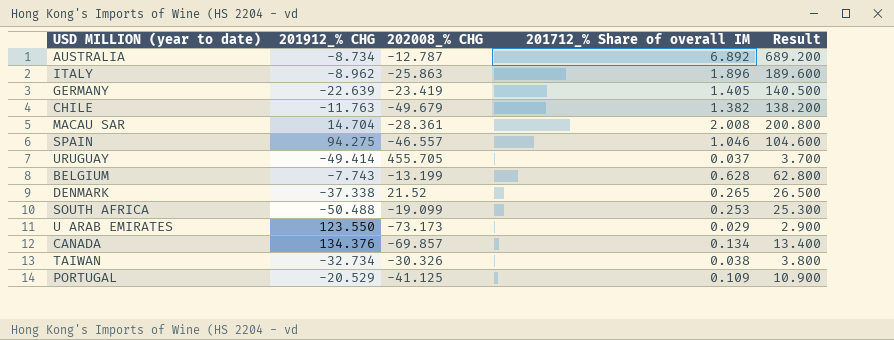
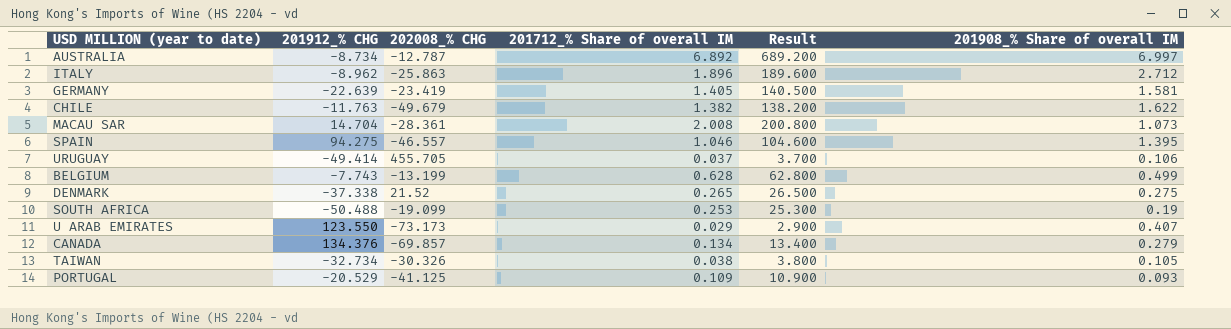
column 201908_% Share of overall IM | position: none -> 6

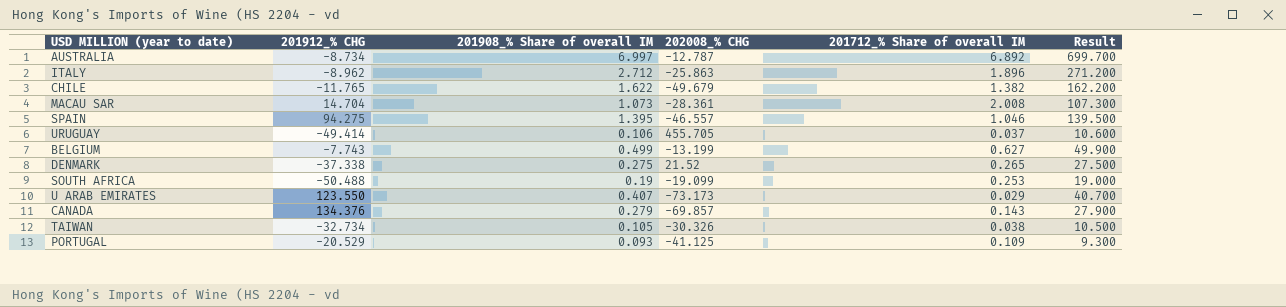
column 201908_% Share of overall IM | position: 6 -> 3
column Result | formula: [201712_% Share of overall IM] * 100 -> [201908_% Share of overall IM] * 100
row GERMANY: -22.639 | -23.419 | 1.405 | 140.500 | 1.581 -> none
CHILE | 201912_% CHG: -11.763 -> -11.765
BELGIUM | 201712_% Share of overall IM: 0.628 -> 0.627
CANADA | 201712_% Share of overall IM: 0.134 -> 0.143

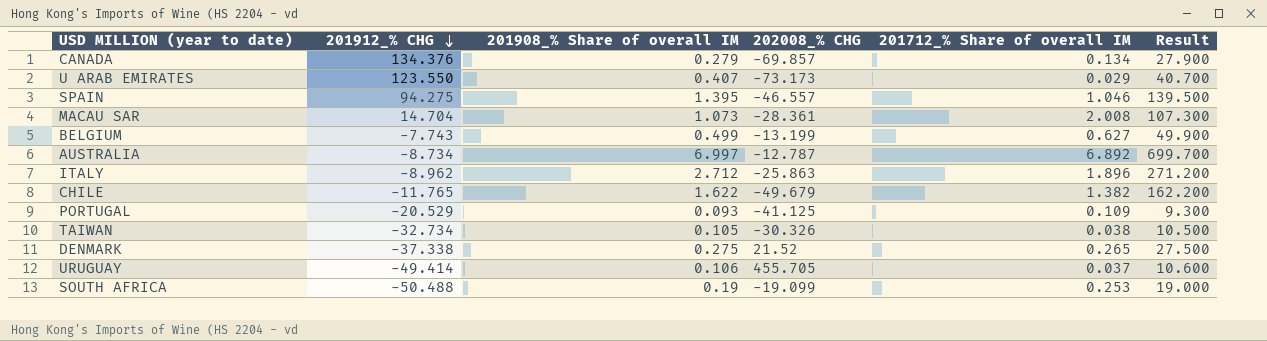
row order: none -> 201912_% CHG descending
CANADA | 201712_% Share of overall IM: 0.143 -> 0.134

